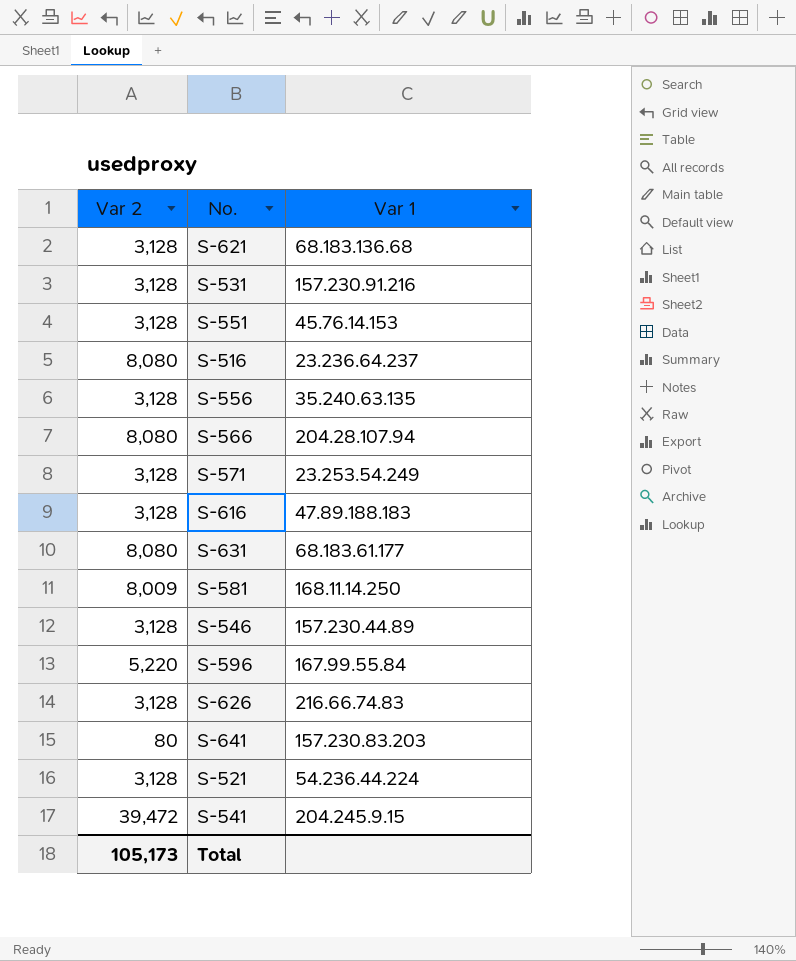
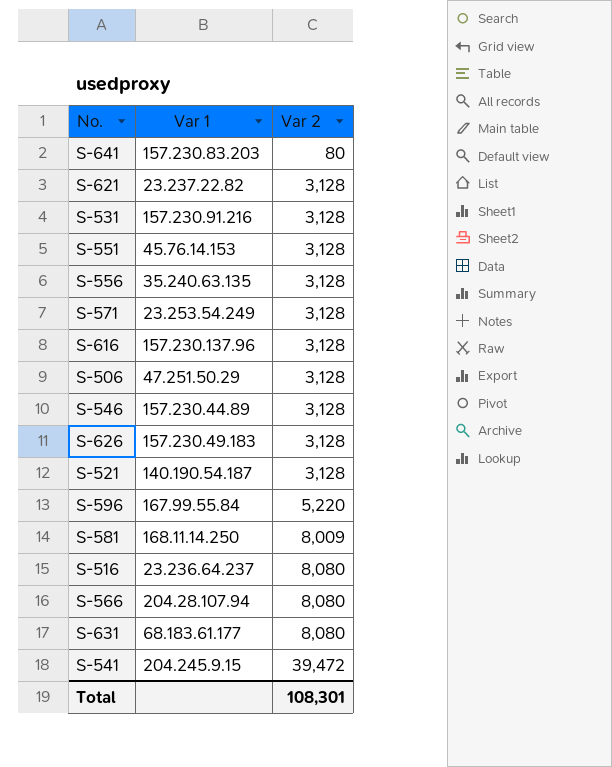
row order: none -> Var 2 ascending
column Var 2 | position: 1 -> 3
S-621 | Var 1: 68.183.136.68 -> 23.237.22.82
S-616 | Var 1: 47.89.188.183 -> 157.230.137.96
row S-506: none -> 47.251.50.29 | 3,128
S-626 | Var 1: 216.66.74.83 -> 157.230.49.183
S-521 | Var 1: 54.236.44.224 -> 140.190.54.187
Total | Var 2: 105,173 -> 108,301

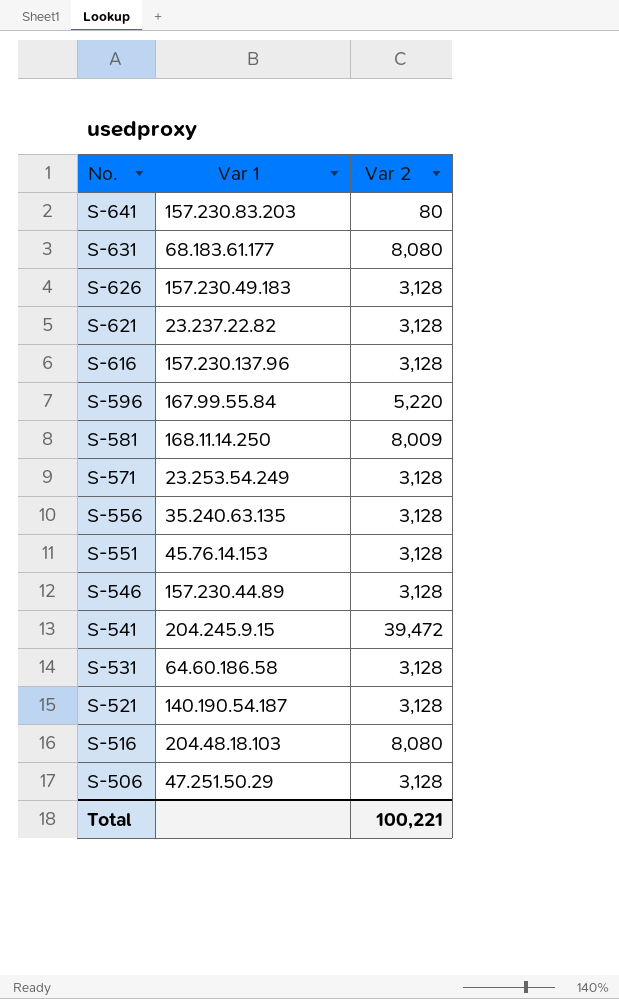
row order: Var 2 ascending -> No. descending
row S-566: 204.28.107.94 | 8,080 -> none
S-531 | Var 1: 157.230.91.216 -> 64.60.186.58
S-516 | Var 1: 23.236.64.237 -> 204.48.18.103
Total | Var 2: 108,301 -> 100,221

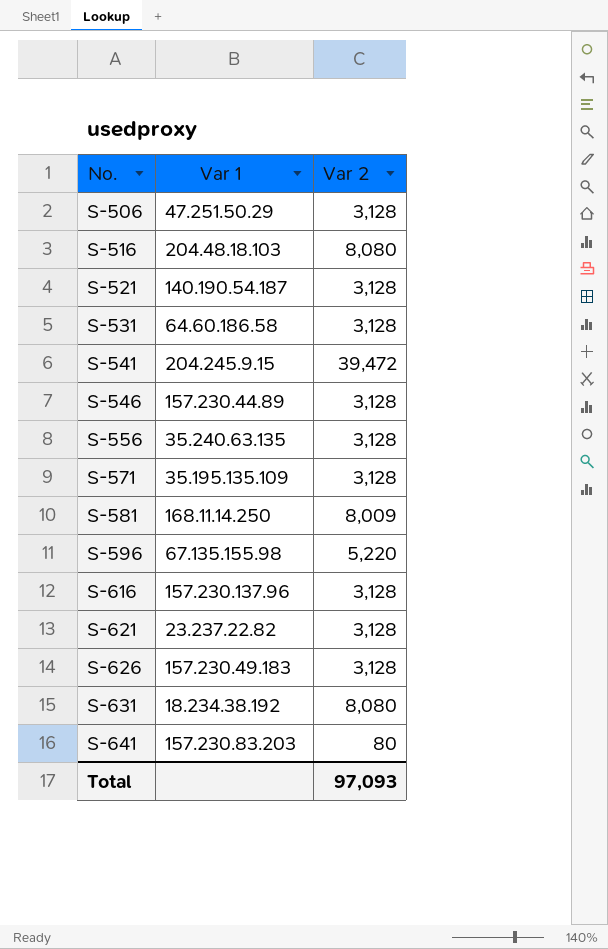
row order: No. descending -> No. ascending
row S-551: 45.76.14.153 | 3,128 -> none
S-571 | Var 1: 23.253.54.249 -> 35.195.135.109
S-596 | Var 1: 167.99.55.84 -> 67.135.155.98
S-631 | Var 1: 68.183.61.177 -> 18.234.38.192
Total | Var 2: 100,221 -> 97,093

